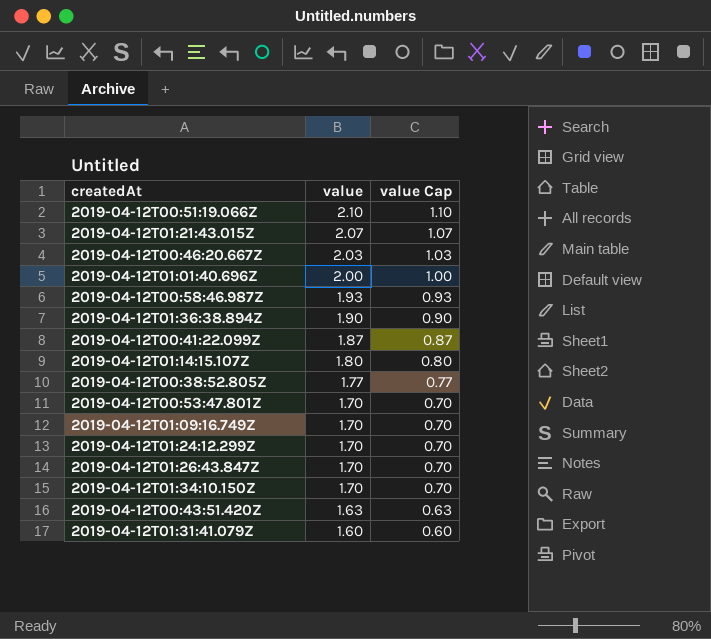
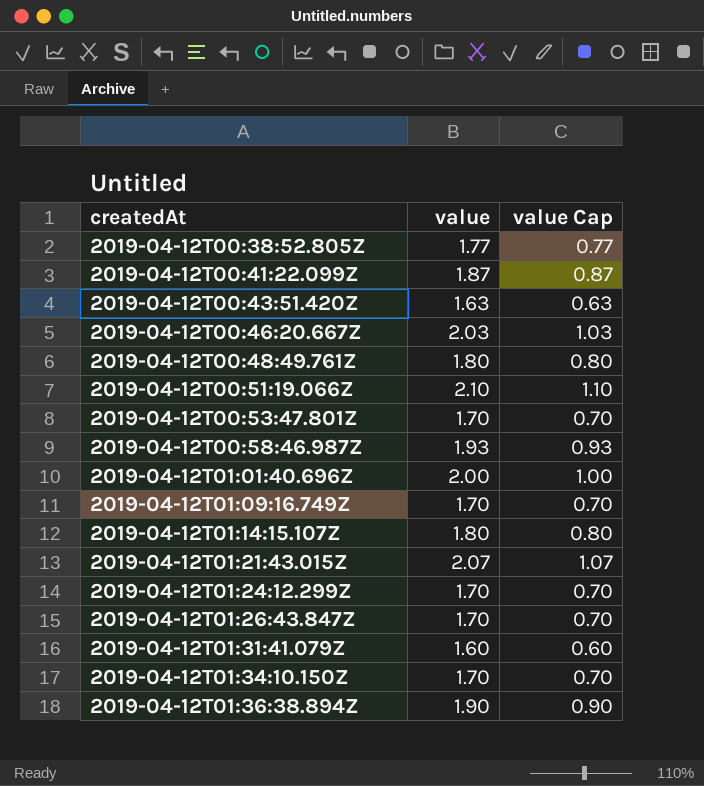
row order: value descending -> createdAt ascending
row 2019-04-12T00:48:49.761Z: none -> 1.80 | 0.80

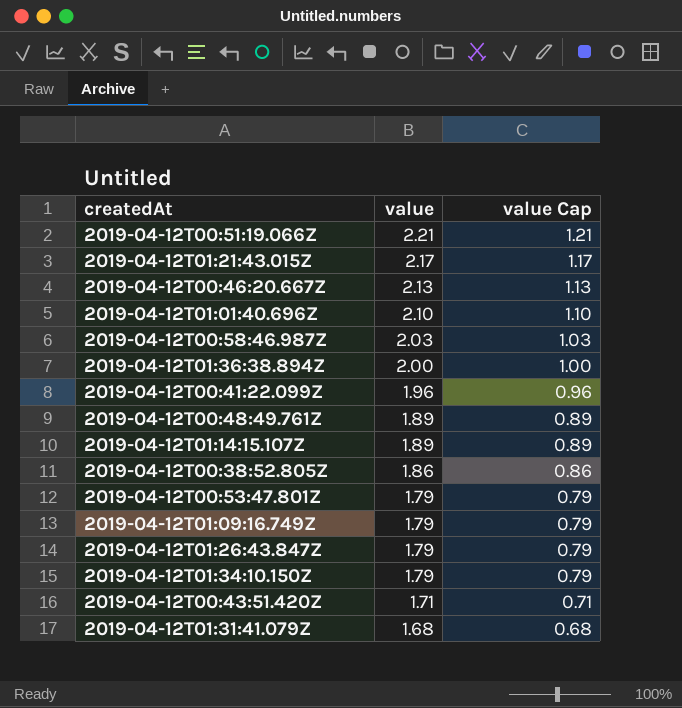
row order: createdAt ascending -> value descending
row 2019-04-12T01:24:12.299Z: 1.70 | 0.70 -> none
2019-04-12T00:51:19.066Z | value: 2.10 -> 2.21
2019-04-12T00:51:19.066Z | value Cap: 1.10 -> 1.21
2019-04-12T01:21:43.015Z | value: 2.07 -> 2.17
2019-04-12T01:21:43.015Z | value Cap: 1.07 -> 1.17
2019-04-12T00:46:20.667Z | value: 2.03 -> 2.13
2019-04-12T00:46:20.667Z | value Cap: 1.03 -> 1.13
2019-04-12T01:01:40.696Z | value: 2.00 -> 2.10
2019-04-12T01:01:40.696Z | value Cap: 1.00 -> 1.10
2019-04-12T00:58:46.987Z | value: 1.93 -> 2.03
2019-04-12T00:58:46.987Z | value Cap: 0.93 -> 1.03
2019-04-12T01:36:38.894Z | value: 1.90 -> 2.00
2019-04-12T01:36:38.894Z | value Cap: 0.90 -> 1.00
2019-04-12T00:41:22.099Z | value: 1.87 -> 1.96
2019-04-12T00:41:22.099Z | value Cap: 0.87 -> 0.96
2019-04-12T00:48:49.761Z | value: 1.80 -> 1.89
2019-04-12T00:48:49.761Z | value Cap: 0.80 -> 0.89
2019-04-12T01:14:15.107Z | value: 1.80 -> 1.89
2019-04-12T01:14:15.107Z | value Cap: 0.80 -> 0.89
2019-04-12T00:38:52.805Z | value: 1.77 -> 1.86
2019-04-12T00:38:52.805Z | value Cap: 0.77 -> 0.86
2019-04-12T00:53:47.801Z | value: 1.70 -> 1.79
2019-04-12T00:53:47.801Z | value Cap: 0.70 -> 0.79
2019-04-12T01:09:16.749Z | value: 1.70 -> 1.79
2019-04-12T01:09:16.749Z | value Cap: 0.70 -> 0.79
2019-04-12T01:26:43.847Z | value: 1.70 -> 1.79
2019-04-12T01:26:43.847Z | value Cap: 0.70 -> 0.79
2019-04-12T01:34:10.150Z | value: 1.70 -> 1.79
2019-04-12T01:34:10.150Z | value Cap: 0.70 -> 0.79
2019-04-12T00:43:51.420Z | value: 1.63 -> 1.71
2019-04-12T00:43:51.420Z | value Cap: 0.63 -> 0.71
2019-04-12T01:31:41.079Z | value: 1.60 -> 1.68
2019-04-12T01:31:41.079Z | value Cap: 0.60 -> 0.68

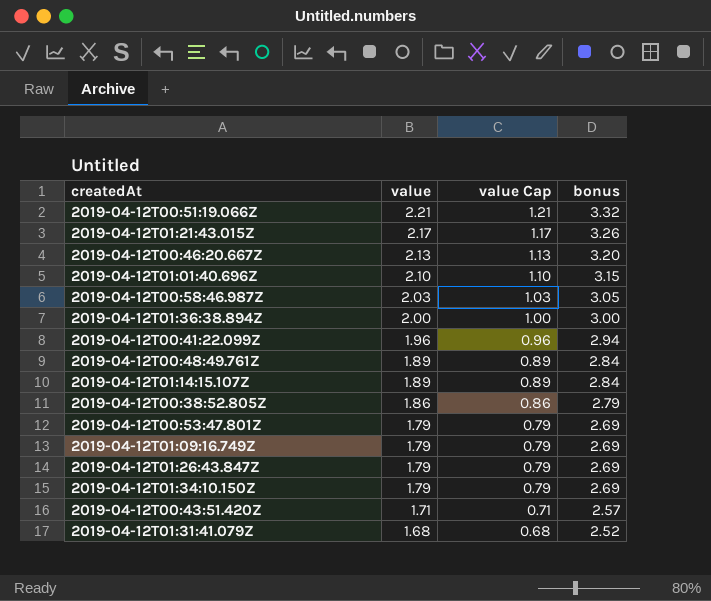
column bonus | formula: none -> [value] * 1.5

